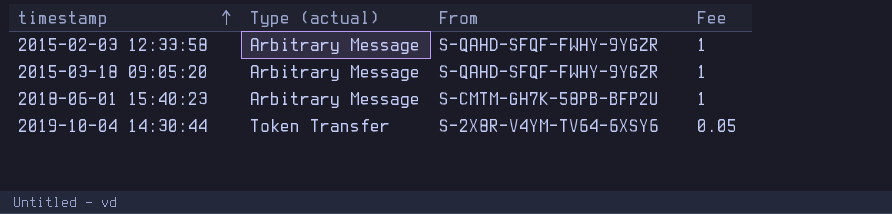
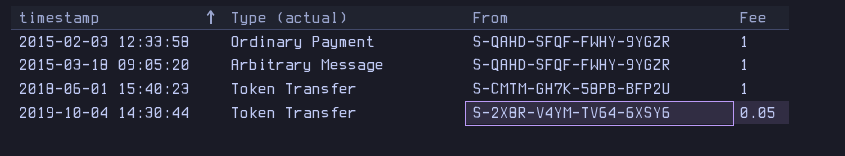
2015-02-03 12:33:58 | Type (actual): Arbitrary Message -> Ordinary Payment
2018-06-01 15:40:23 | Type (actual): Arbitrary Message -> Token Transfer

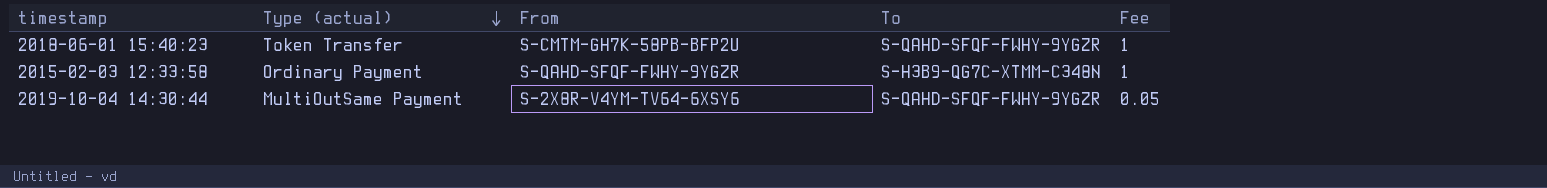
row order: timestamp ascending -> Type (actual) descending
column To | position: none -> 4
row 2015-03-18 09:05:20: Arbitrary Message | S-QAHD-SFQF-FWHY-9YGZR | 1 -> none
2019-10-04 14:30:44 | Type (actual): Token Transfer -> MultiOutSame Payment

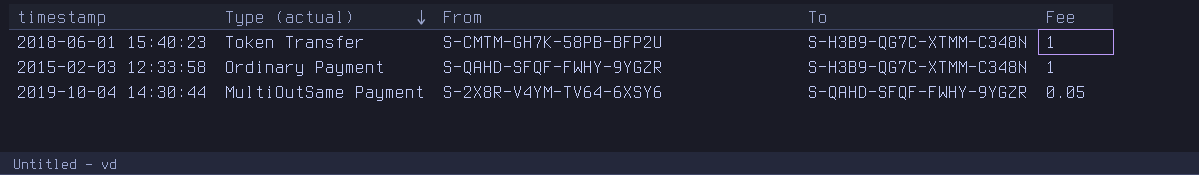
2018-06-01 15:40:23 | To: S-QAHD-SFQF-FWHY-9YGZR -> S-H3B9-QG7C-XTMM-C348N

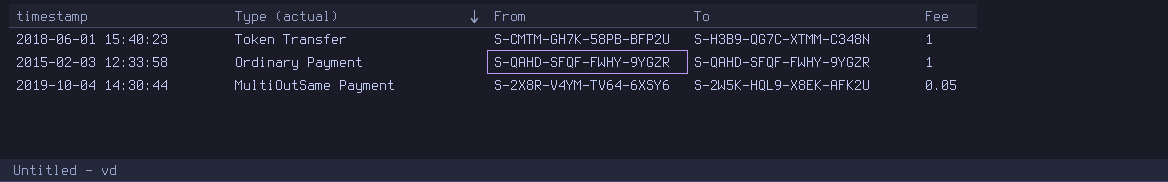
2015-02-03 12:33:58 | To: S-H3B9-QG7C-XTMM-C348N -> S-QAHD-SFQF-FWHY-9YGZR
2019-10-04 14:30:44 | To: S-QAHD-SFQF-FWHY-9YGZR -> S-2W5K-HQL9-X8EK-AFK2U

